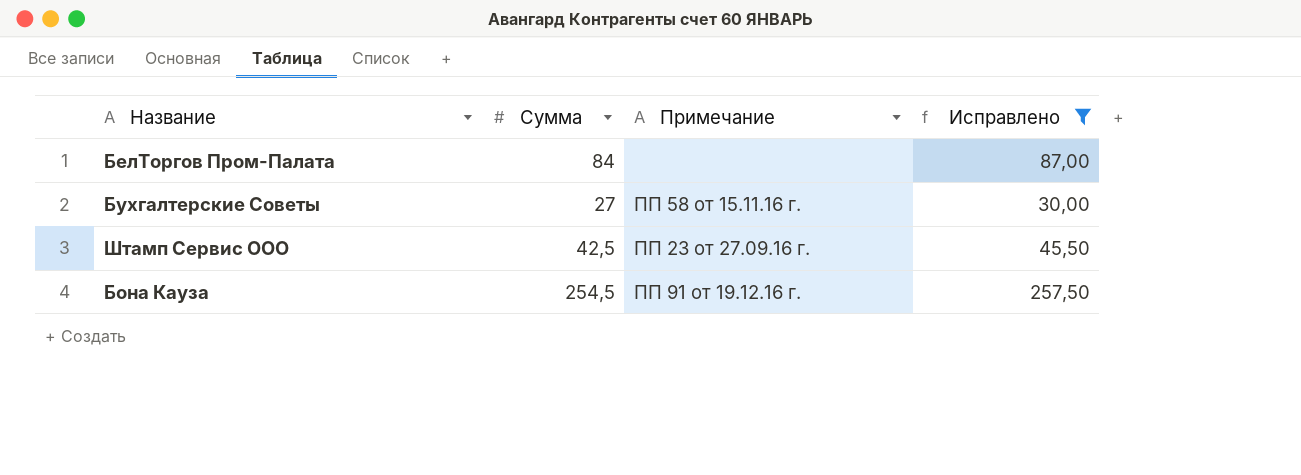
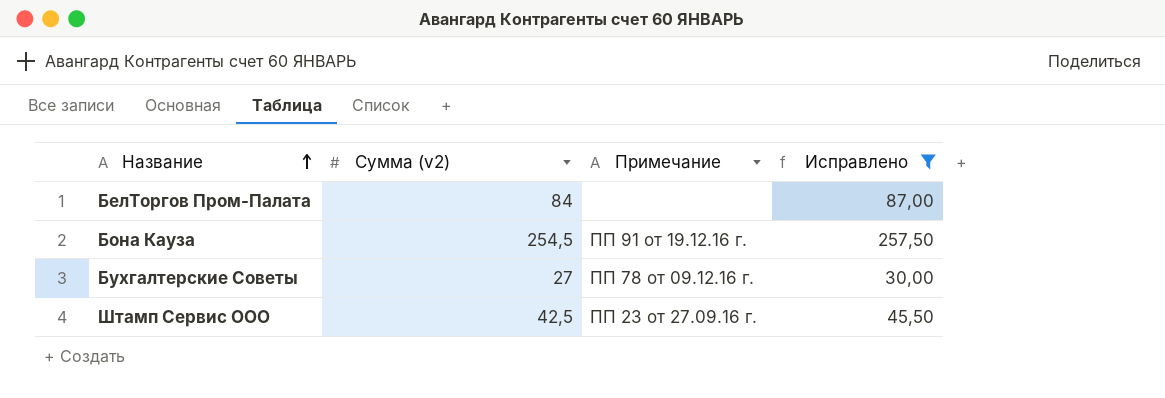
row order: none -> Название ascending
column name: Сумма -> Сумма (v2)
Бухгалтерские Советы | Примечание: ПП 58 от 15.11.16 г. -> ПП 78 от 09.12.16 г.

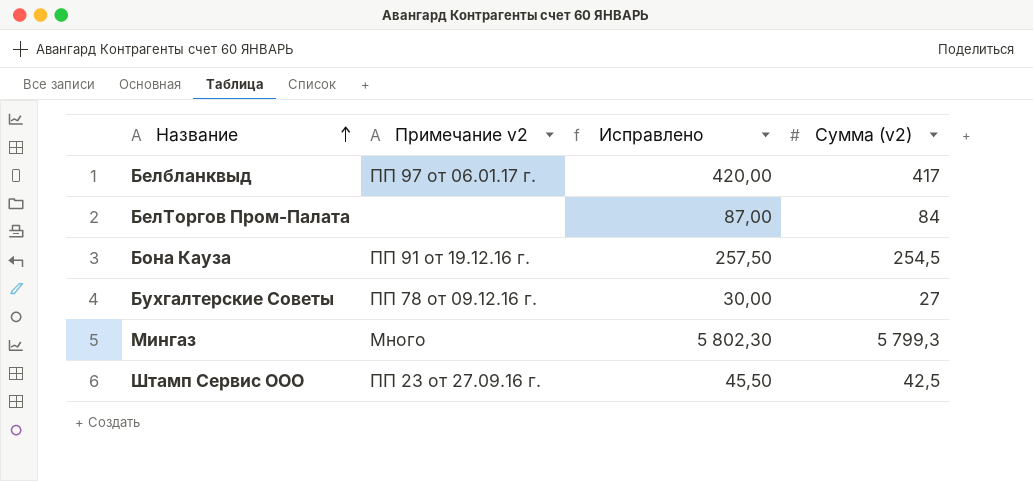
filter: Исправлено <= 257,50 -> none
column name: Примечание -> Примечание v2
column Сумма (v2) | position: 2 -> 4

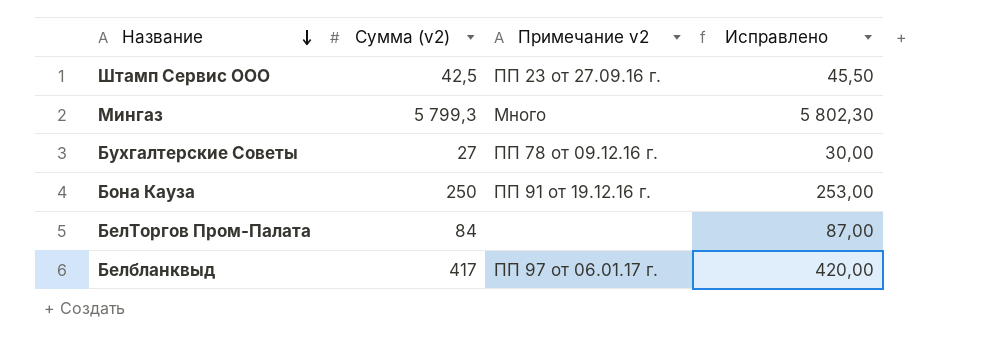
row order: Название ascending -> Название descending
column Сумма (v2) | position: 4 -> 2
Бона Кауза | Сумма (v2): 254,5 -> 250
Бона Кауза | Исправлено: 257,50 -> 253,00

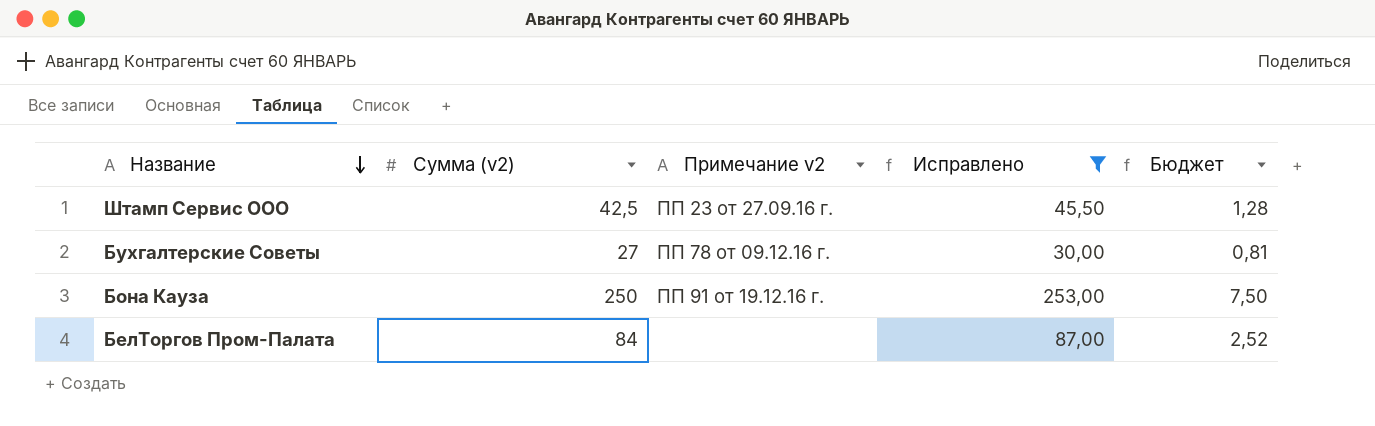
filter: none -> Исправлено <= 253,00
column Бюджет | formula: none -> [Сумма (v2)] * 0,03

